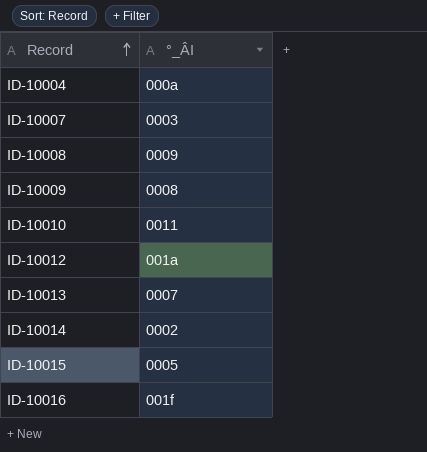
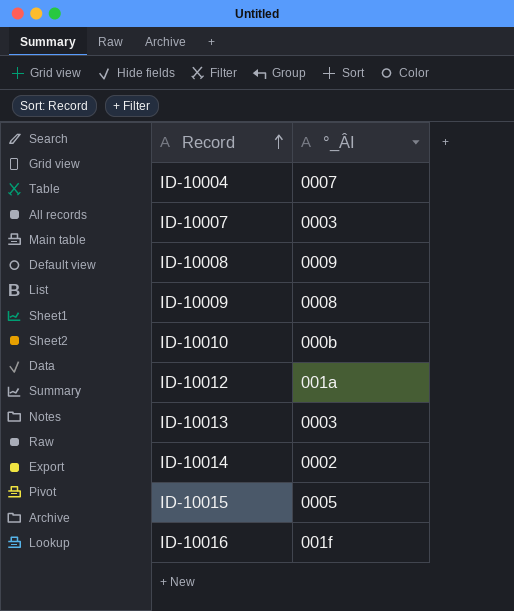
ID-10004 | °_ÂI: 000a -> 0007
ID-10010 | °_ÂI: 0011 -> 000b
ID-10013 | °_ÂI: 0007 -> 0003

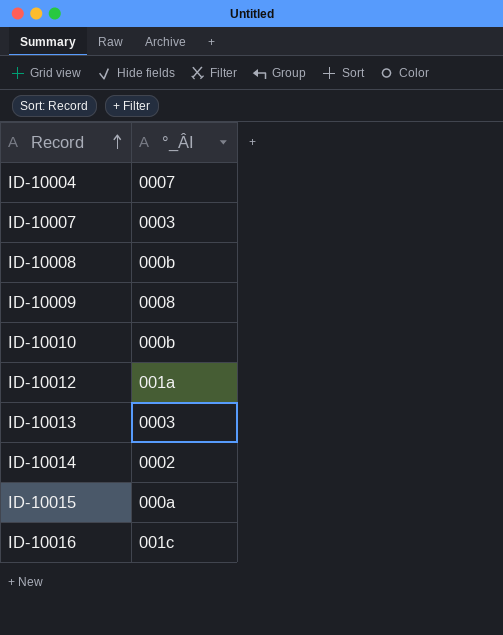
ID-10008 | °_ÂI: 0009 -> 000b
ID-10015 | °_ÂI: 0005 -> 000a
ID-10016 | °_ÂI: 001f -> 001c

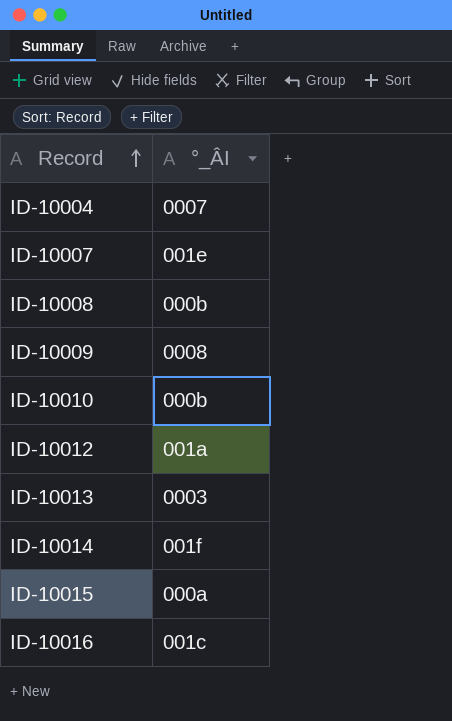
ID-10007 | °_ÂI: 0003 -> 001e
ID-10014 | °_ÂI: 0002 -> 001f

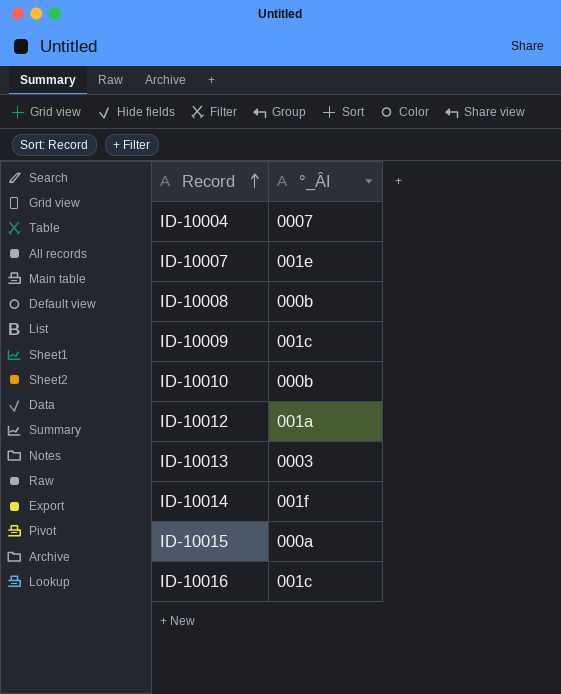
ID-10009 | °_ÂI: 0008 -> 001c

